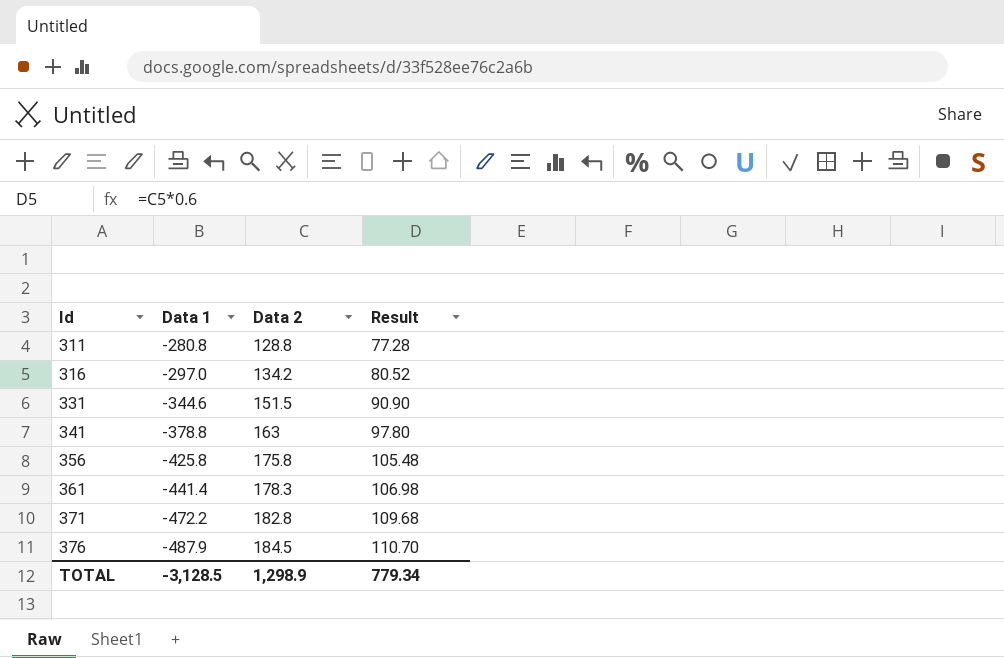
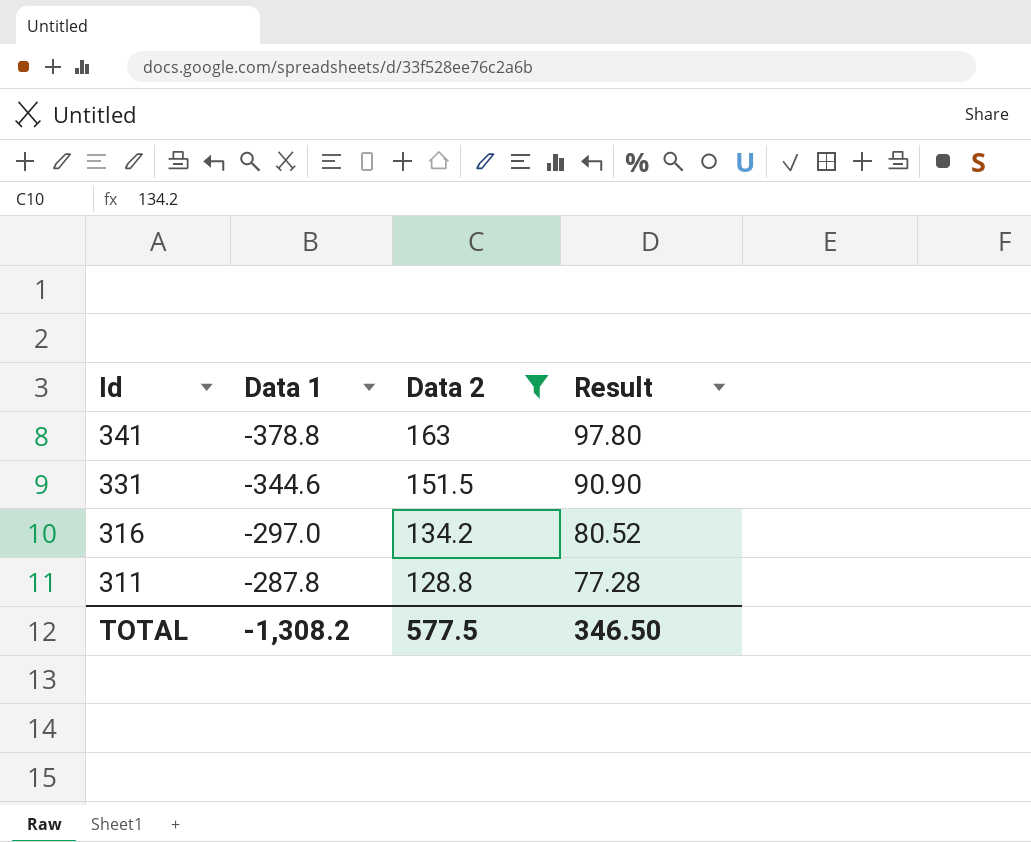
filter: none -> Data 2 <= 163
row order: Id ascending -> Id descending
311 | Data 1: -280.8 -> -287.8
TOTAL | Data 1: -3,128.5 -> -1,308.2
TOTAL | Data 2: 1,298.9 -> 577.5
TOTAL | Result: 779.34 -> 346.50

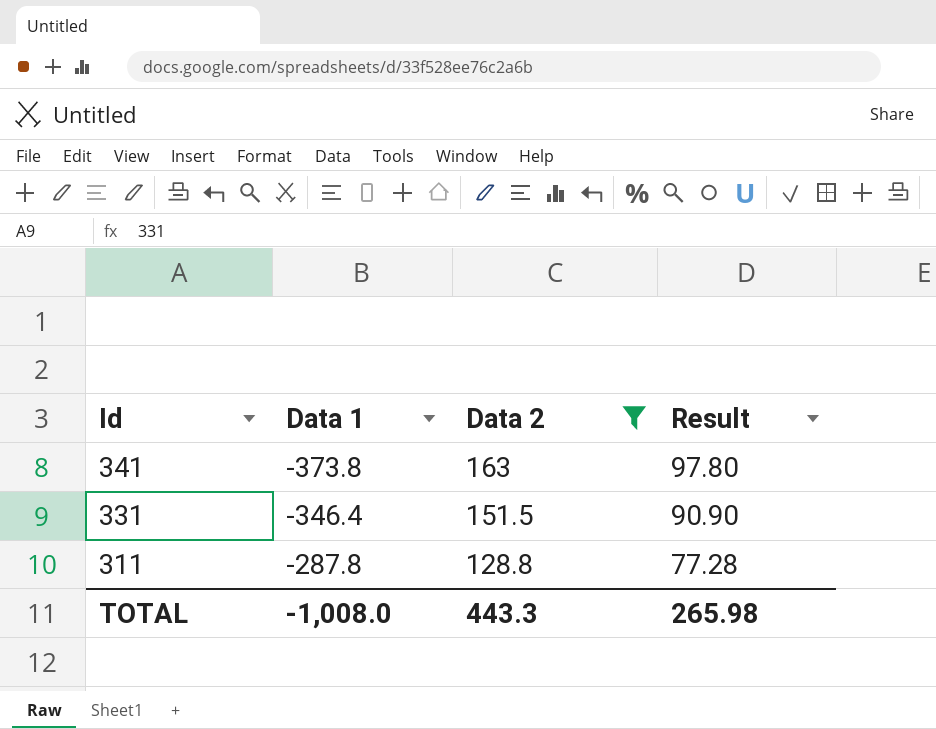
row 316: -297.0 | 134.2 | 80.52 -> none
341 | Data 1: -378.8 -> -373.8
331 | Data 1: -344.6 -> -346.4
TOTAL | Data 1: -1,308.2 -> -1,008.0
TOTAL | Data 2: 577.5 -> 443.3
TOTAL | Result: 346.50 -> 265.98

